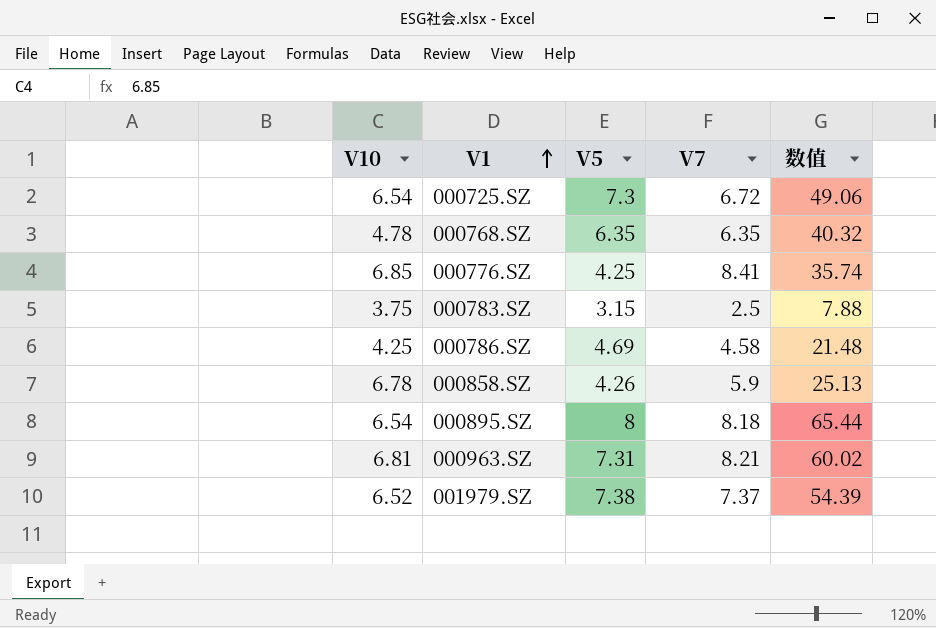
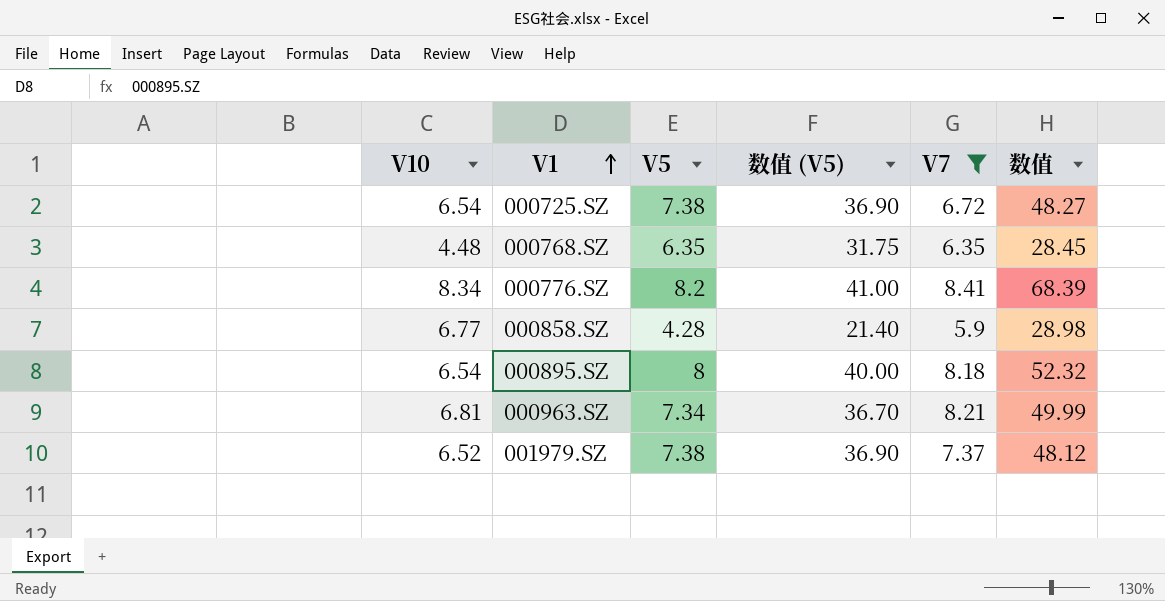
filter: none -> V7 >= 5.9
column 数值 (V5) | formula: none -> [V5] * 5
column 数值 | formula: [V5] * [V7] -> [V10] * [V5]
000725.SZ | V5: 7.3 -> 7.38
000768.SZ | V10: 4.78 -> 4.48
000776.SZ | V10: 6.85 -> 8.34
000776.SZ | V5: 4.25 -> 8.2
000858.SZ | V10: 6.78 -> 6.77
000858.SZ | V5: 4.26 -> 4.28
000963.SZ | V5: 7.31 -> 7.34

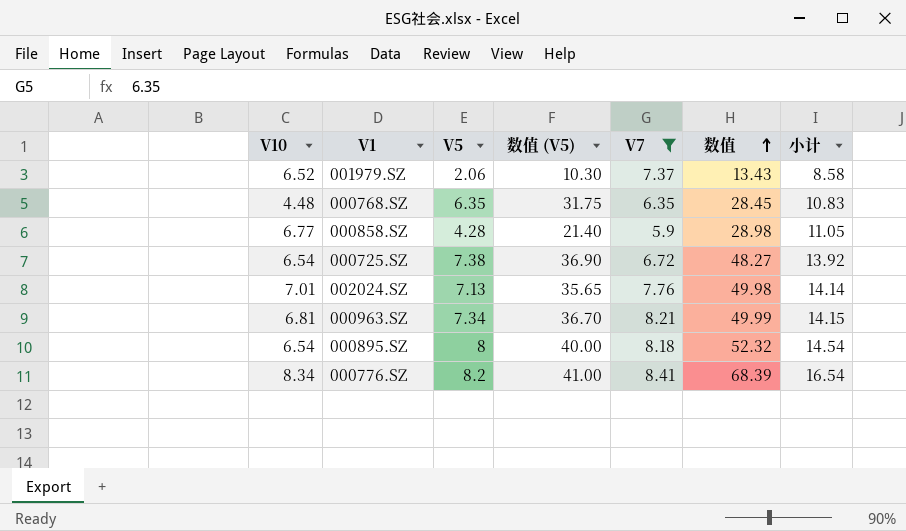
row order: V1 ascending -> 数值 ascending
column 小计 | formula: none -> [V10] + [V5]
001979.SZ | V5: 7.38 -> 2.06
001979.SZ | 数值 (V5): 36.90 -> 10.30
001979.SZ | 数值: 48.12 -> 13.43
row 002024.SZ: none -> 7.01 | 7.13 | 35.65 | 7.76 | 49.98 | 14.14

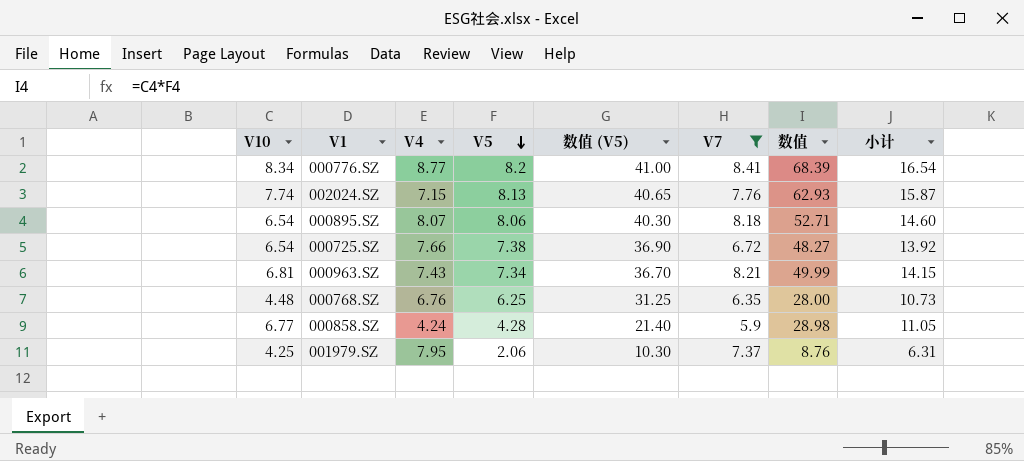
row order: 数值 ascending -> V5 descending
column V4 | position: none -> 3
002024.SZ | V10: 7.01 -> 7.74
002024.SZ | V5: 7.13 -> 8.13
002024.SZ | 数值 (V5): 35.65 -> 40.65
002024.SZ | 数值: 49.98 -> 62.93
002024.SZ | 小计: 14.14 -> 15.87
000895.SZ | V5: 8 -> 8.06
000895.SZ | 数值 (V5): 40.00 -> 40.30
000895.SZ | 数值: 52.32 -> 52.71
000895.SZ | 小计: 14.54 -> 14.60
000768.SZ | V5: 6.35 -> 6.25
000768.SZ | 数值 (V5): 31.75 -> 31.25
000768.SZ | 数值: 28.45 -> 28.00
000768.SZ | 小计: 10.83 -> 10.73
001979.SZ | V10: 6.52 -> 4.25
001979.SZ | 数值: 13.43 -> 8.76
001979.SZ | 小计: 8.58 -> 6.31

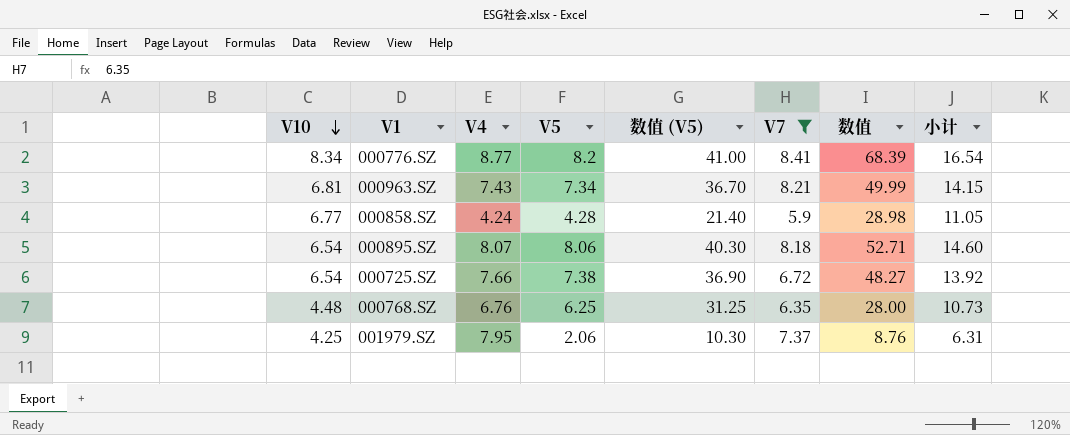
row order: V5 descending -> V10 descending
row 002024.SZ: 7.74 | 7.15 | 8.13 | 40.65 | 7.76 | 62.93 | 15.87 -> none

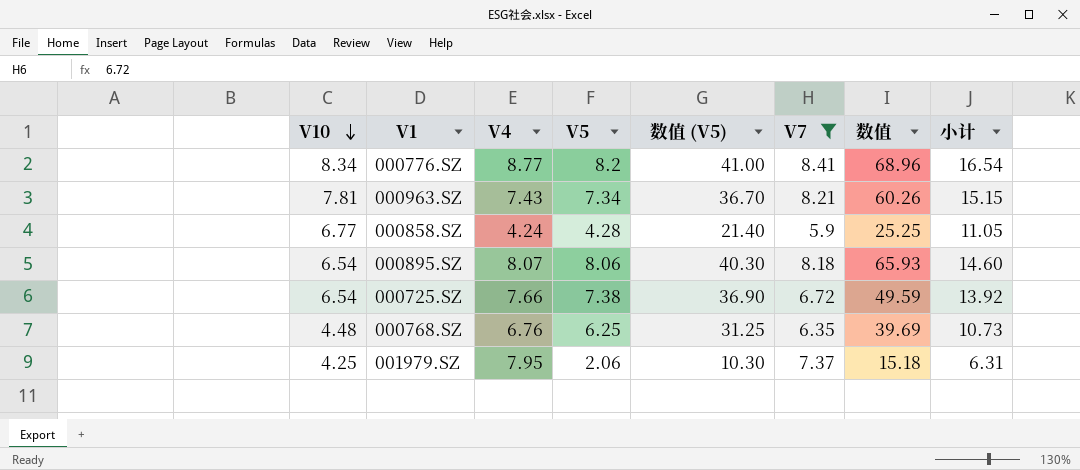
column 数值 | formula: [V10] * [V5] -> [V5] * [V7]
000963.SZ | V10: 6.81 -> 7.81
000963.SZ | 小计: 14.15 -> 15.15

